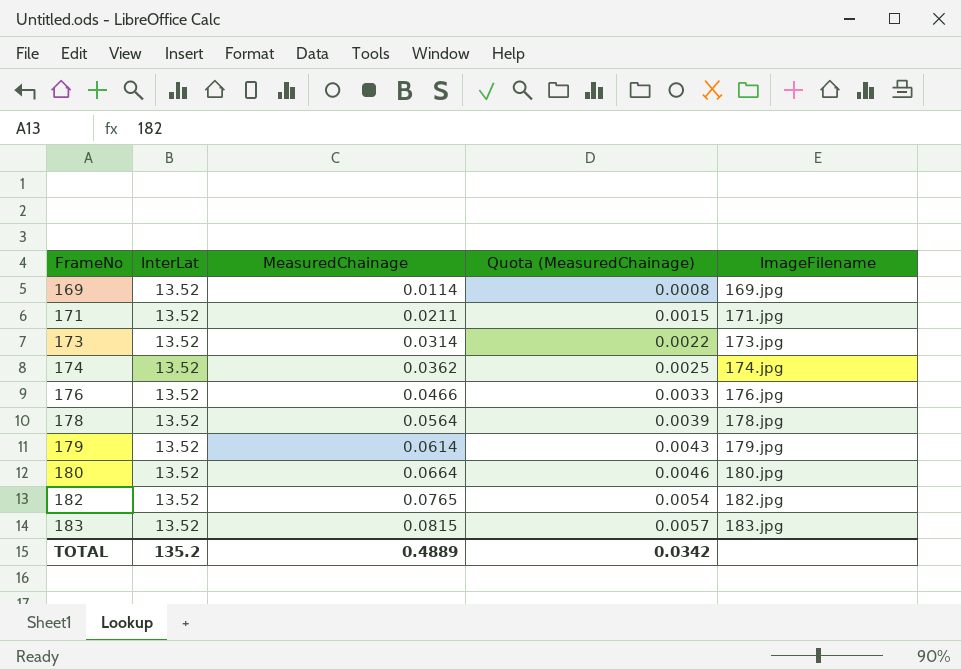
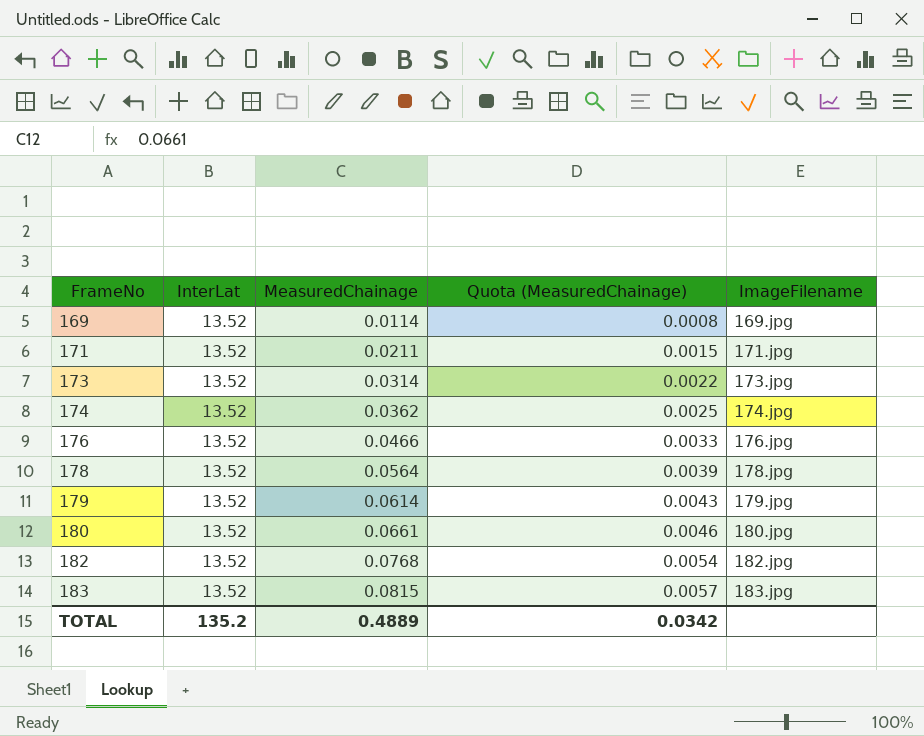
180 | MeasuredChainage: 0.0664 -> 0.0661
182 | MeasuredChainage: 0.0765 -> 0.0768

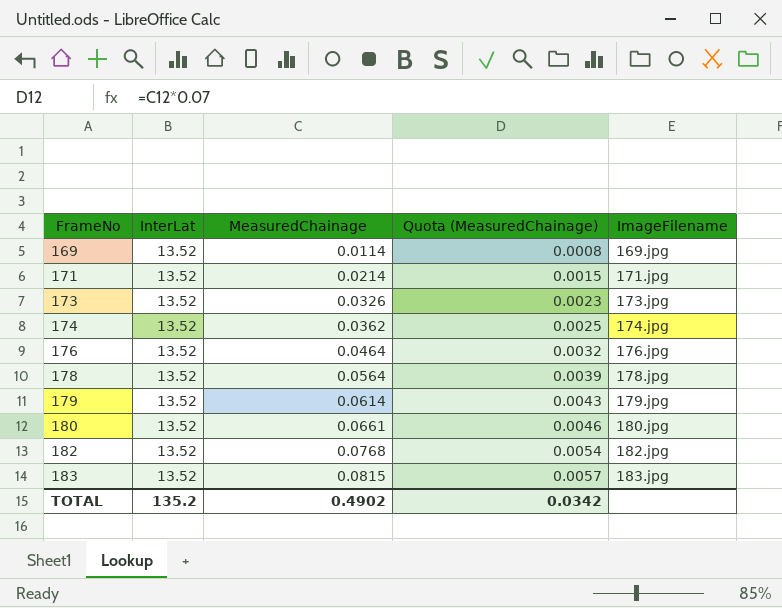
171 | MeasuredChainage: 0.0211 -> 0.0214
173 | MeasuredChainage: 0.0314 -> 0.0326
173 | Quota (MeasuredChainage): 0.0022 -> 0.0023
176 | MeasuredChainage: 0.0466 -> 0.0464
176 | Quota (MeasuredChainage): 0.0033 -> 0.0032
TOTAL | MeasuredChainage: 0.4889 -> 0.4902

